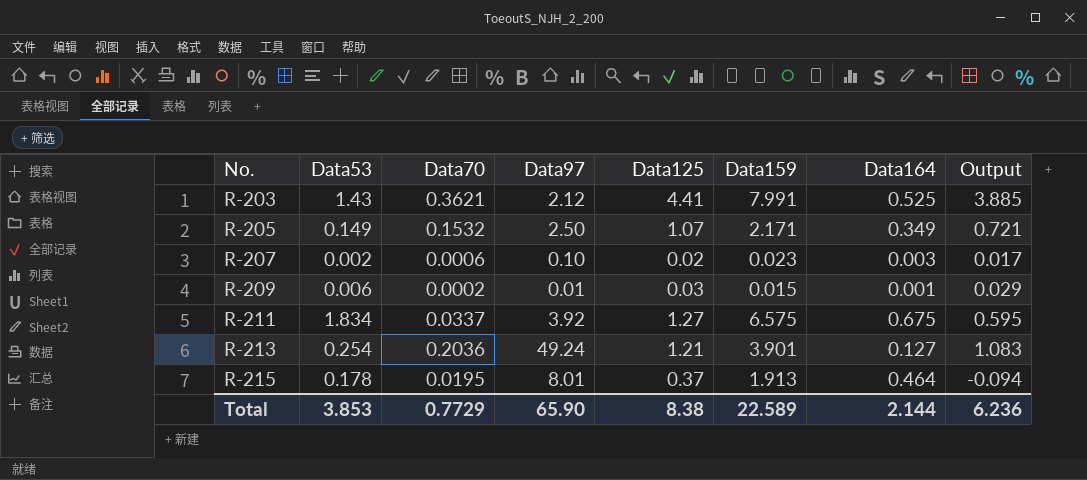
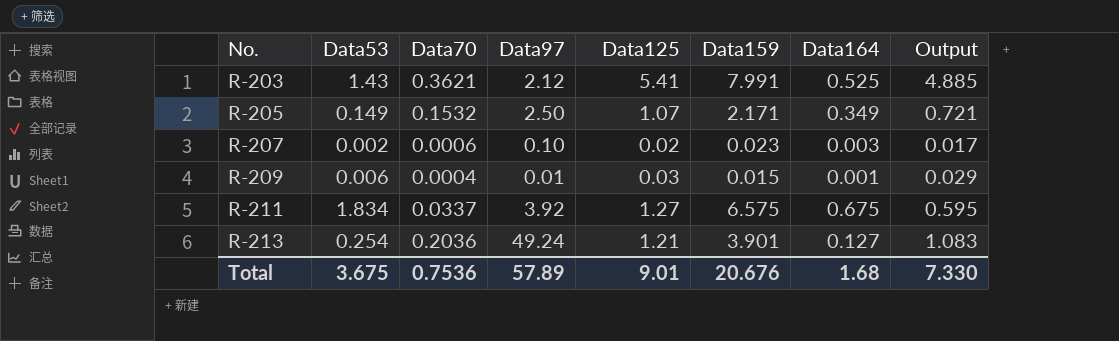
row R-215: 0.178 | 0.0195 | 8.01 | 0.37 | 1.913 | 0.464 | -0.094 -> none
R-203 | Data125: 4.41 -> 5.41
R-203 | Output: 3.885 -> 4.885
R-209 | Data70: 0.0002 -> 0.0004
Total | Data53: 3.853 -> 3.675
Total | Data70: 0.7729 -> 0.7536
Total | Data97: 65.90 -> 57.89
Total | Data125: 8.38 -> 9.01
Total | Data159: 22.589 -> 20.676
Total | Data164: 2.144 -> 1.68
Total | Output: 6.236 -> 7.330

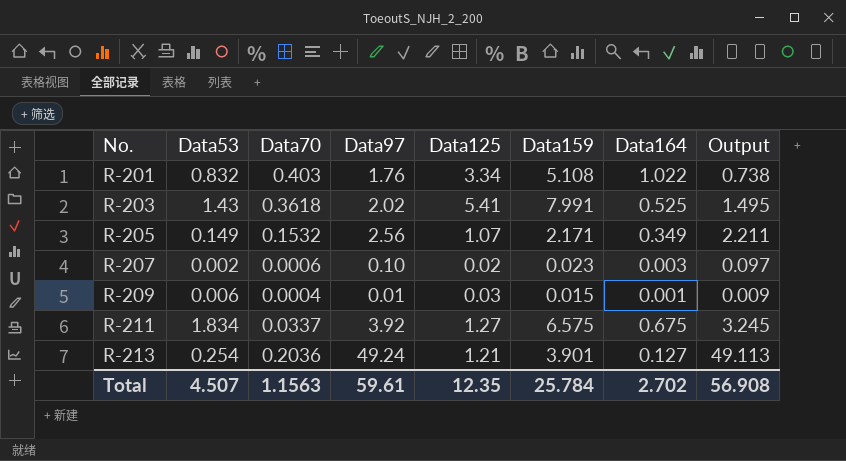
column Output | formula: [Data125] - [Data164] -> [Data97] - [Data164]
row R-201: none -> 0.832 | 0.403 | 1.76 | 3.34 | 5.108 | 1.022 | 0.738
R-203 | Data70: 0.3621 -> 0.3618
R-203 | Data97: 2.12 -> 2.02
R-205 | Data97: 2.50 -> 2.56
Total | Data53: 3.675 -> 4.507
Total | Data70: 0.7536 -> 1.1563
Total | Data97: 57.89 -> 59.61
Total | Data125: 9.01 -> 12.35
Total | Data159: 20.676 -> 25.784
Total | Data164: 1.68 -> 2.702
Total | Output: 7.330 -> 56.908

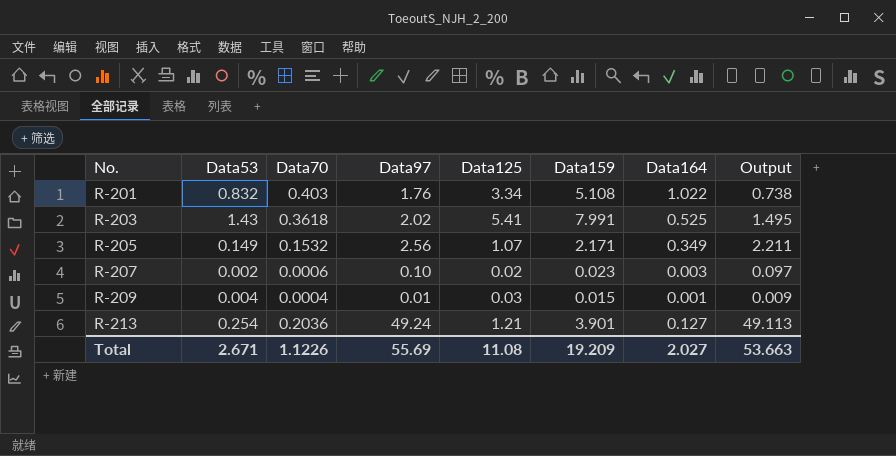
row R-211: 1.834 | 0.0337 | 3.92 | 1.27 | 6.575 | 0.675 | 3.245 -> none
R-209 | Data53: 0.006 -> 0.004
Total | Data53: 4.507 -> 2.671
Total | Data70: 1.1563 -> 1.1226
Total | Data97: 59.61 -> 55.69
Total | Data125: 12.35 -> 11.08
Total | Data159: 25.784 -> 19.209
Total | Data164: 2.702 -> 2.027
Total | Output: 56.908 -> 53.663

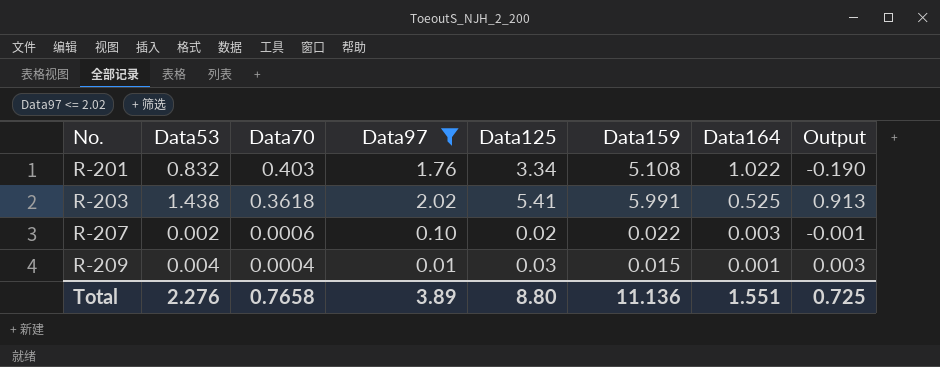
filter: none -> Data97 <= 2.02
column Output | formula: [Data97] - [Data164] -> [Data53] - [Data164]
R-203 | Data53: 1.43 -> 1.438
R-203 | Data159: 7.991 -> 5.991
R-207 | Data159: 0.023 -> 0.022
Total | Data53: 2.671 -> 2.276
Total | Data70: 1.1226 -> 0.7658
Total | Data97: 55.69 -> 3.89
Total | Data125: 11.08 -> 8.80
Total | Data159: 19.209 -> 11.136
Total | Data164: 2.027 -> 1.551
Total | Output: 53.663 -> 0.725

